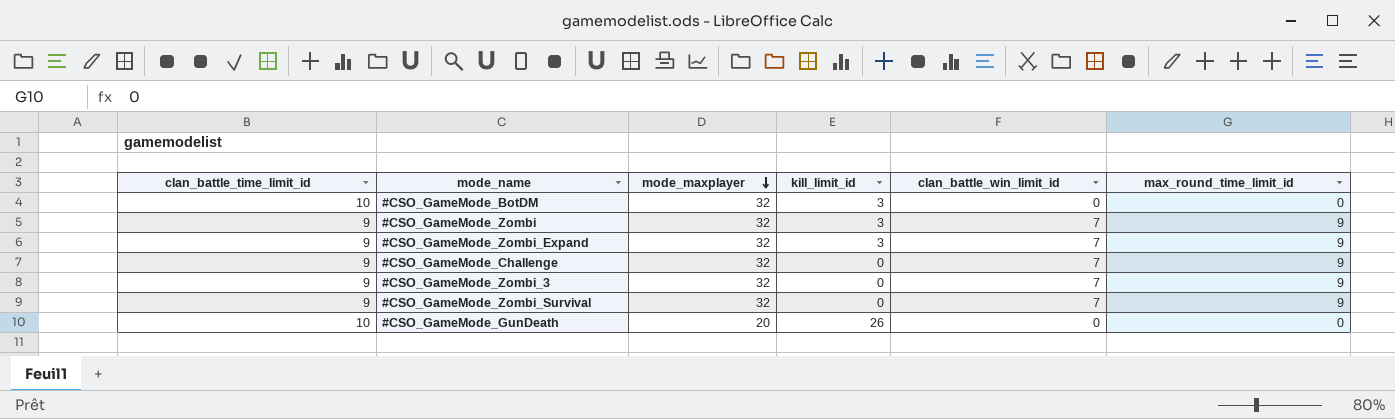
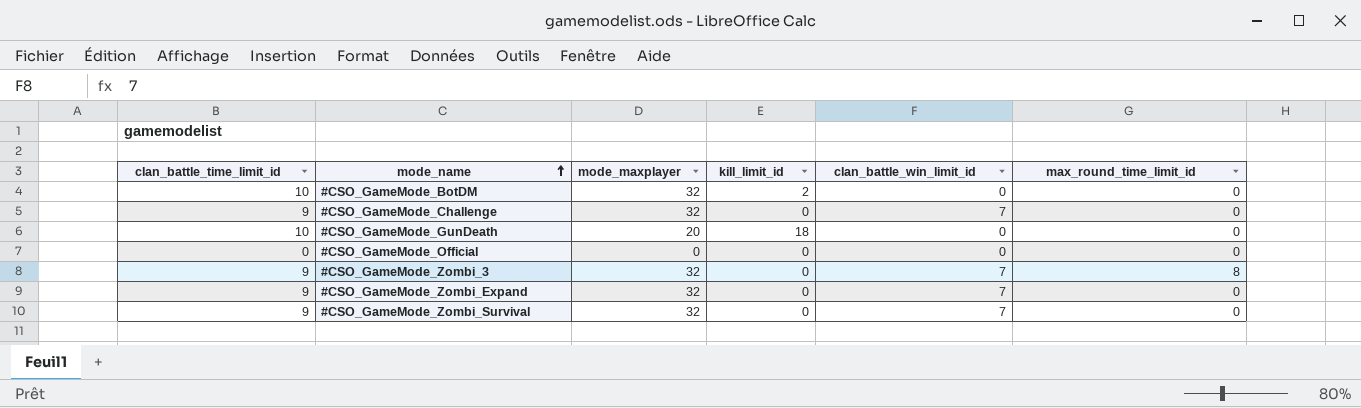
row order: mode_maxplayer descending -> mode_name ascending
row #CSO_GameMode_Zombi: 9 | 32 | 3 | 7 | 9 -> none
#CSO_GameMode_BotDM | kill_limit_id: 3 -> 2
#CSO_GameMode_Challenge | max_round_time_limit_id: 9 -> 0
#CSO_GameMode_GunDeath | kill_limit_id: 26 -> 18
row #CSO_GameMode_Official: none -> 0 | 0 | 0 | 0 | 0
#CSO_GameMode_Zombi_3 | max_round_time_limit_id: 9 -> 8
#CSO_GameMode_Zombi_Expand | kill_limit_id: 3 -> 0
#CSO_GameMode_Zombi_Expand | max_round_time_limit_id: 9 -> 0
#CSO_GameMode_Zombi_Survival | max_round_time_limit_id: 9 -> 0

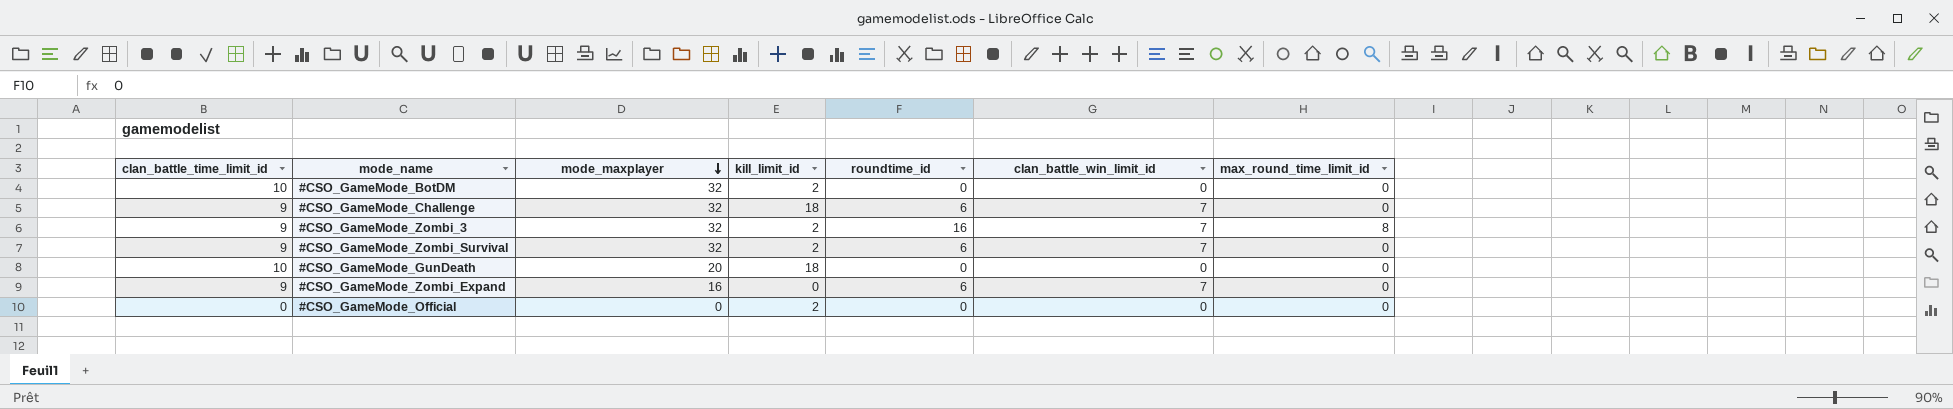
row order: mode_name ascending -> mode_maxplayer descending
column roundtime_id | position: none -> 5
#CSO_GameMode_Challenge | kill_limit_id: 0 -> 18
#CSO_GameMode_Zombi_3 | kill_limit_id: 0 -> 2
#CSO_GameMode_Zombi_Survival | kill_limit_id: 0 -> 2
#CSO_GameMode_Zombi_Expand | mode_maxplayer: 32 -> 16
#CSO_GameMode_Official | kill_limit_id: 0 -> 2

